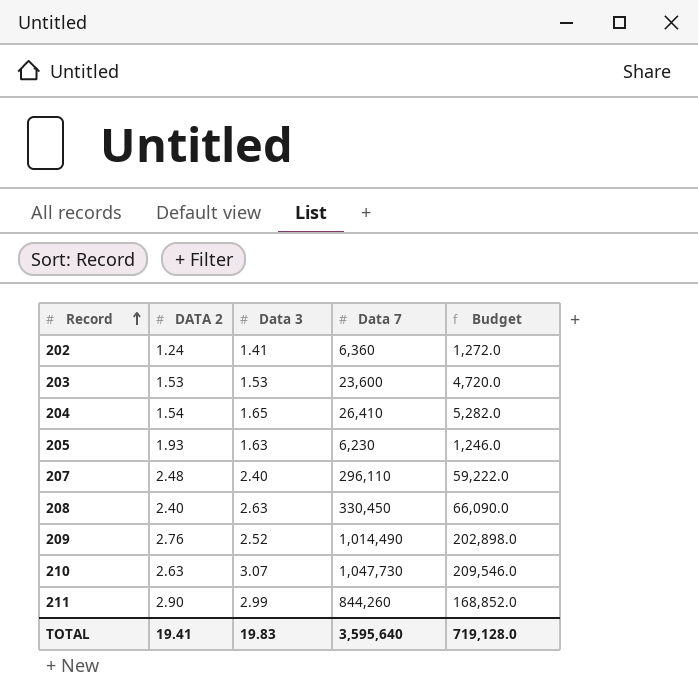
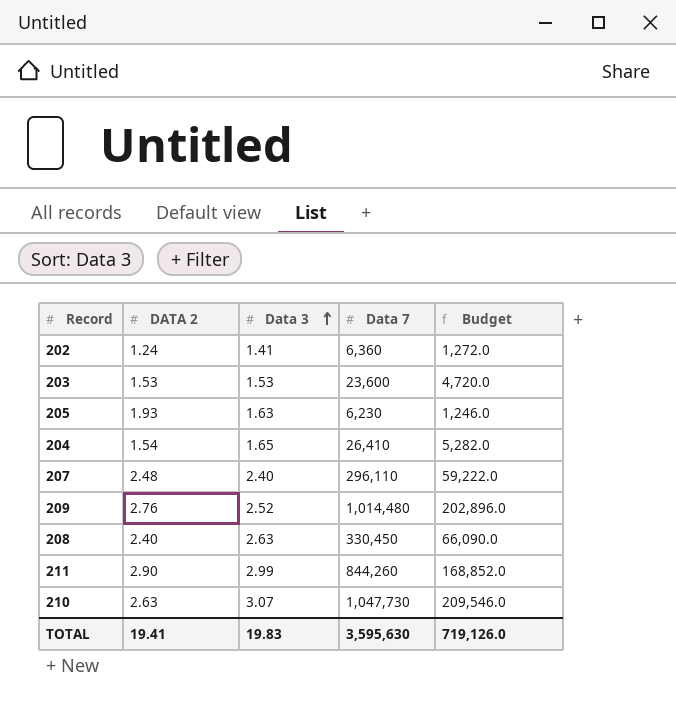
row order: Record ascending -> Data 3 ascending
209 | Data 7: 1,014,490 -> 1,014,480
209 | Budget: 202,898.0 -> 202,896.0
TOTAL | Data 7: 3,595,640 -> 3,595,630
TOTAL | Budget: 719,128.0 -> 719,126.0

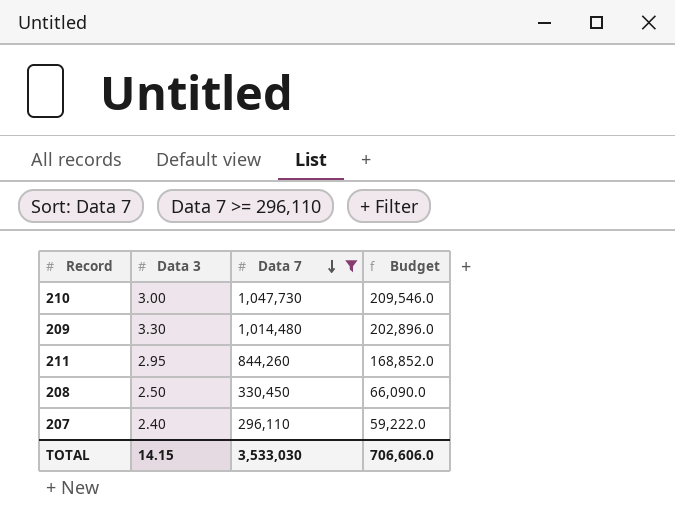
filter: none -> Data 7 >= 296,110
row order: Data 3 ascending -> Data 7 descending
column DATA 2 | position: 2 -> none
210 | Data 3: 3.07 -> 3.00
209 | Data 3: 2.52 -> 3.30
211 | Data 3: 2.99 -> 2.95
208 | Data 3: 2.63 -> 2.50
TOTAL | Data 3: 19.83 -> 14.15
TOTAL | Data 7: 3,595,630 -> 3,533,030
TOTAL | Budget: 719,126.0 -> 706,606.0

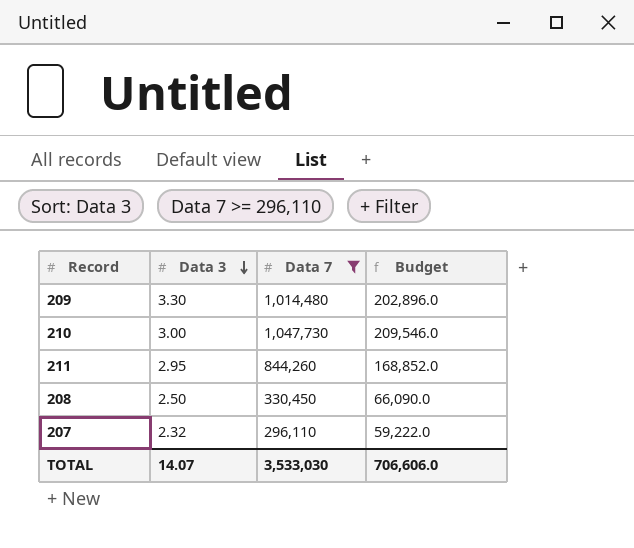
row order: Data 7 descending -> Data 3 descending
207 | Data 3: 2.40 -> 2.32
TOTAL | Data 3: 14.15 -> 14.07

